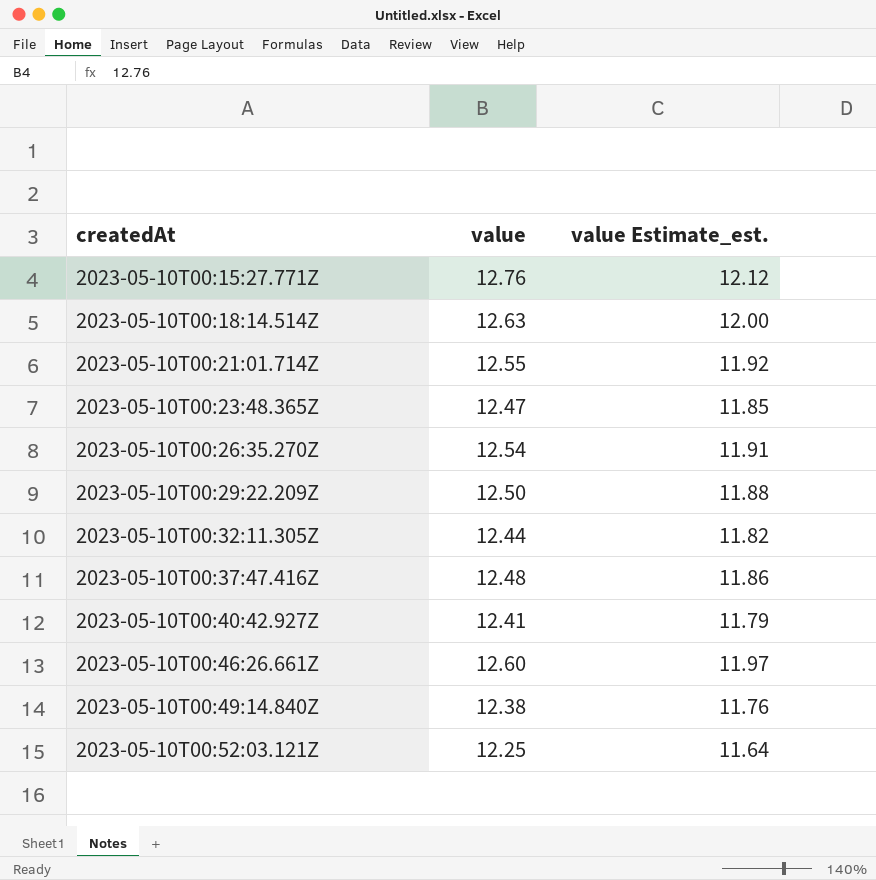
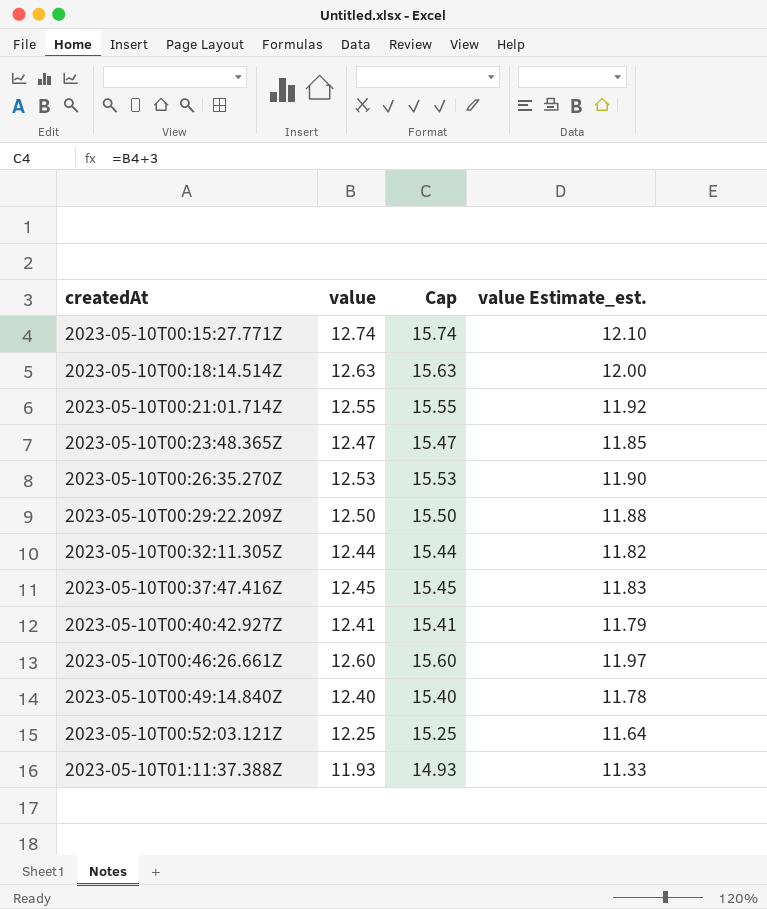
column Cap | formula: none -> [value] + 3
2023-05-10T00:15:27.771Z | value: 12.76 -> 12.74
2023-05-10T00:15:27.771Z | value Estimate_est.: 12.12 -> 12.10
2023-05-10T00:26:35.270Z | value: 12.54 -> 12.53
2023-05-10T00:26:35.270Z | value Estimate_est.: 11.91 -> 11.90
2023-05-10T00:37:47.416Z | value: 12.48 -> 12.45
2023-05-10T00:37:47.416Z | value Estimate_est.: 11.86 -> 11.83
2023-05-10T00:49:14.840Z | value: 12.38 -> 12.40
2023-05-10T00:49:14.840Z | value Estimate_est.: 11.76 -> 11.78
row 2023-05-10T01:11:37.388Z: none -> 11.93 | 14.93 | 11.33

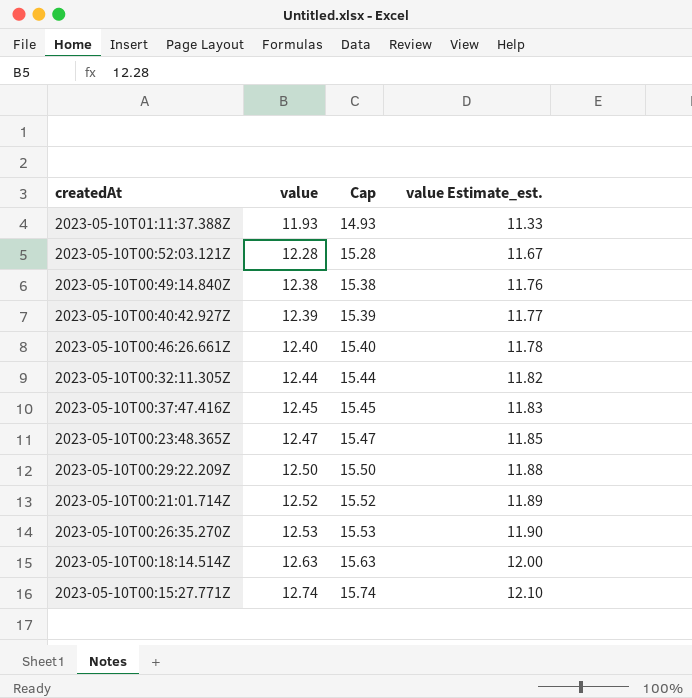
row order: createdAt ascending -> value ascending
2023-05-10T00:52:03.121Z | value: 12.25 -> 12.28
2023-05-10T00:52:03.121Z | Cap: 15.25 -> 15.28
2023-05-10T00:52:03.121Z | value Estimate_est.: 11.64 -> 11.67
2023-05-10T00:49:14.840Z | value: 12.40 -> 12.38
2023-05-10T00:49:14.840Z | Cap: 15.40 -> 15.38
2023-05-10T00:49:14.840Z | value Estimate_est.: 11.78 -> 11.76
2023-05-10T00:40:42.927Z | value: 12.41 -> 12.39
2023-05-10T00:40:42.927Z | Cap: 15.41 -> 15.39
2023-05-10T00:40:42.927Z | value Estimate_est.: 11.79 -> 11.77
2023-05-10T00:46:26.661Z | value: 12.60 -> 12.40
2023-05-10T00:46:26.661Z | Cap: 15.60 -> 15.40
2023-05-10T00:46:26.661Z | value Estimate_est.: 11.97 -> 11.78
2023-05-10T00:21:01.714Z | value: 12.55 -> 12.52
2023-05-10T00:21:01.714Z | Cap: 15.55 -> 15.52
2023-05-10T00:21:01.714Z | value Estimate_est.: 11.92 -> 11.89

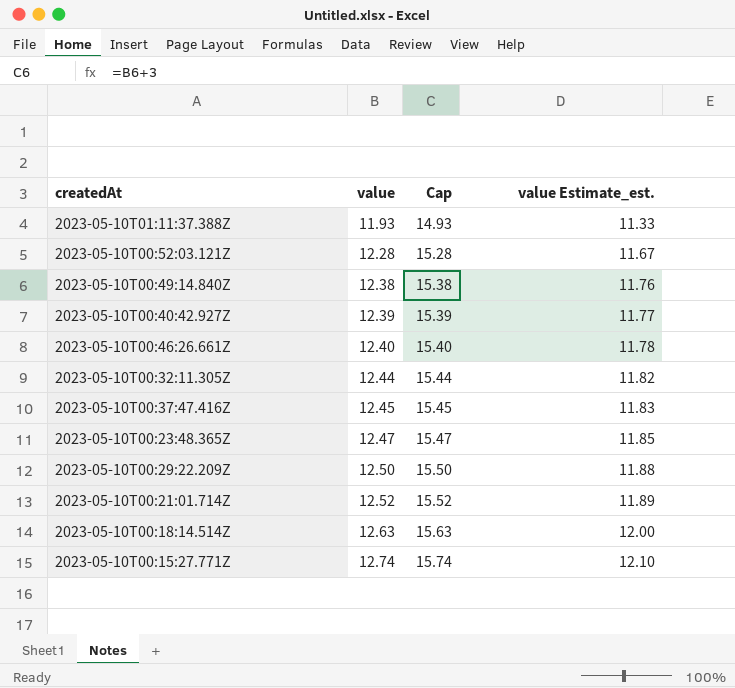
row 2023-05-10T00:26:35.270Z: 12.53 | 15.53 | 11.90 -> none

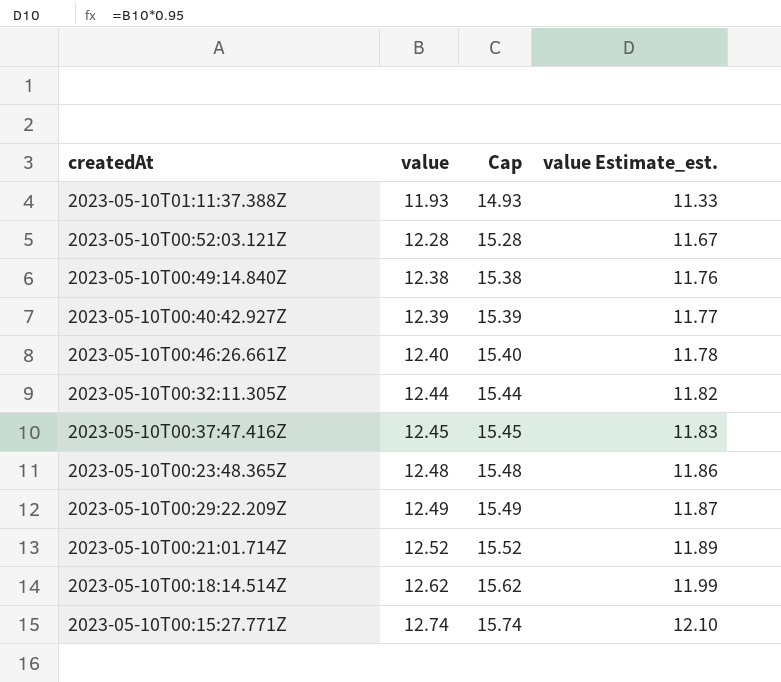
2023-05-10T00:23:48.365Z | value: 12.47 -> 12.48
2023-05-10T00:23:48.365Z | Cap: 15.47 -> 15.48
2023-05-10T00:23:48.365Z | value Estimate_est.: 11.85 -> 11.86
2023-05-10T00:29:22.209Z | value: 12.50 -> 12.49
2023-05-10T00:29:22.209Z | Cap: 15.50 -> 15.49
2023-05-10T00:29:22.209Z | value Estimate_est.: 11.88 -> 11.87
2023-05-10T00:18:14.514Z | value: 12.63 -> 12.62
2023-05-10T00:18:14.514Z | Cap: 15.63 -> 15.62
2023-05-10T00:18:14.514Z | value Estimate_est.: 12.00 -> 11.99

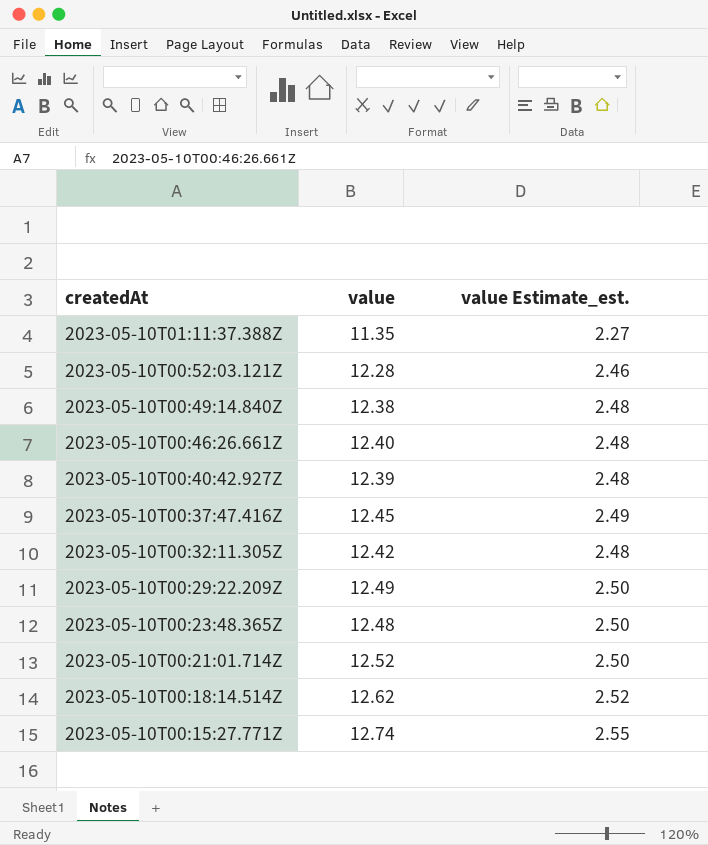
row order: value ascending -> createdAt descending
column Cap | formula: [value] + 3 -> none
column value Estimate_est. | formula: [value] * 0.95 -> [value] * 0.2
2023-05-10T01:11:37.388Z | value: 11.93 -> 11.35
2023-05-10T00:32:11.305Z | value: 12.44 -> 12.42

